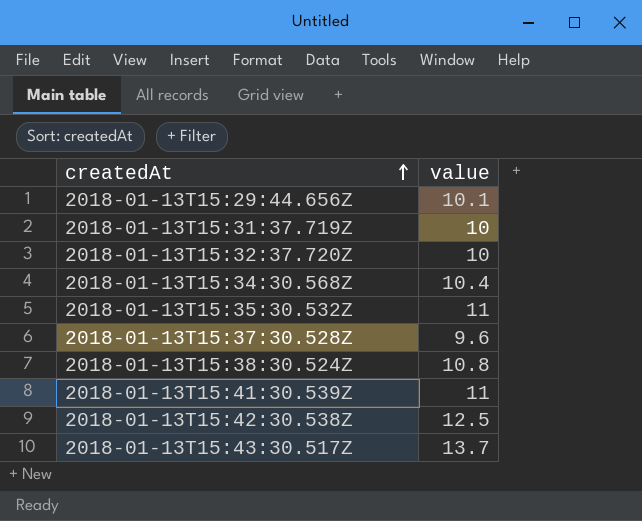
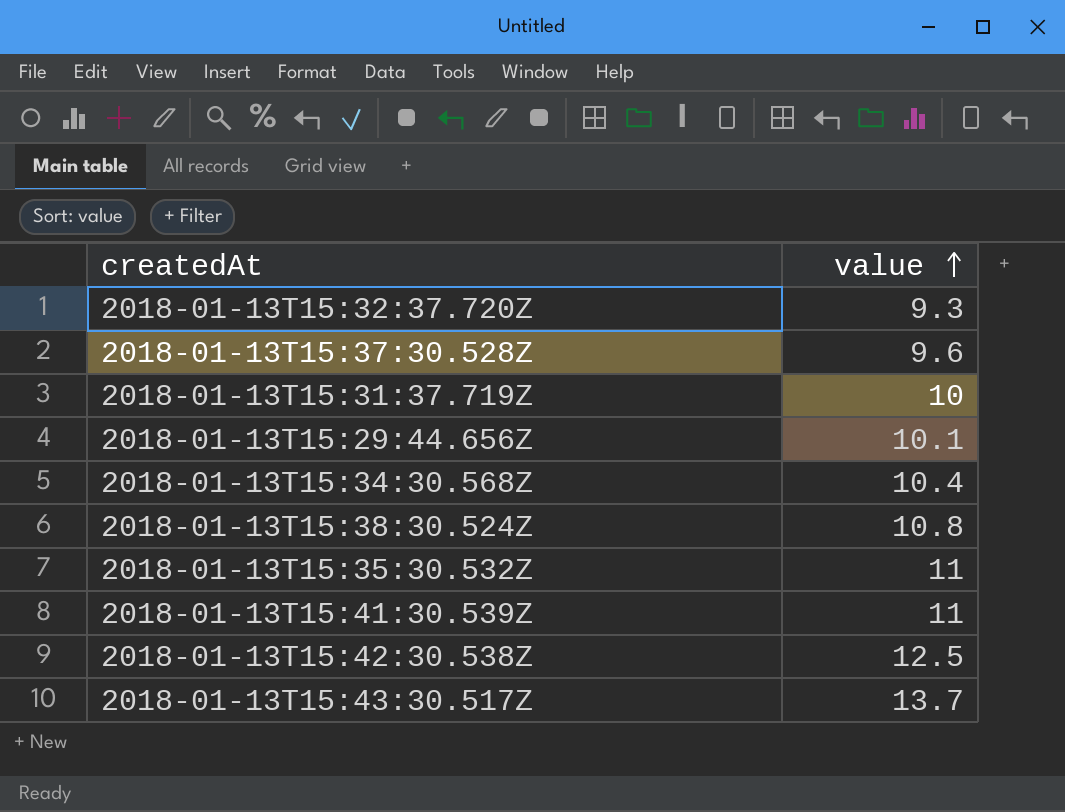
row order: createdAt ascending -> value ascending
2018-01-13T15:32:37.720Z | value: 10 -> 9.3

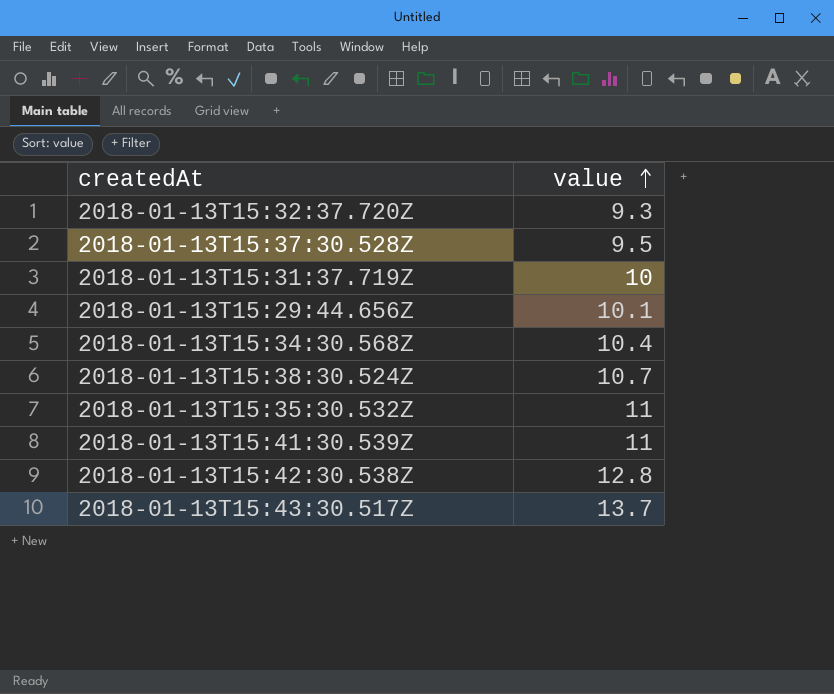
2018-01-13T15:37:30.528Z | value: 9.6 -> 9.5
2018-01-13T15:38:30.524Z | value: 10.8 -> 10.7
2018-01-13T15:42:30.538Z | value: 12.5 -> 12.8

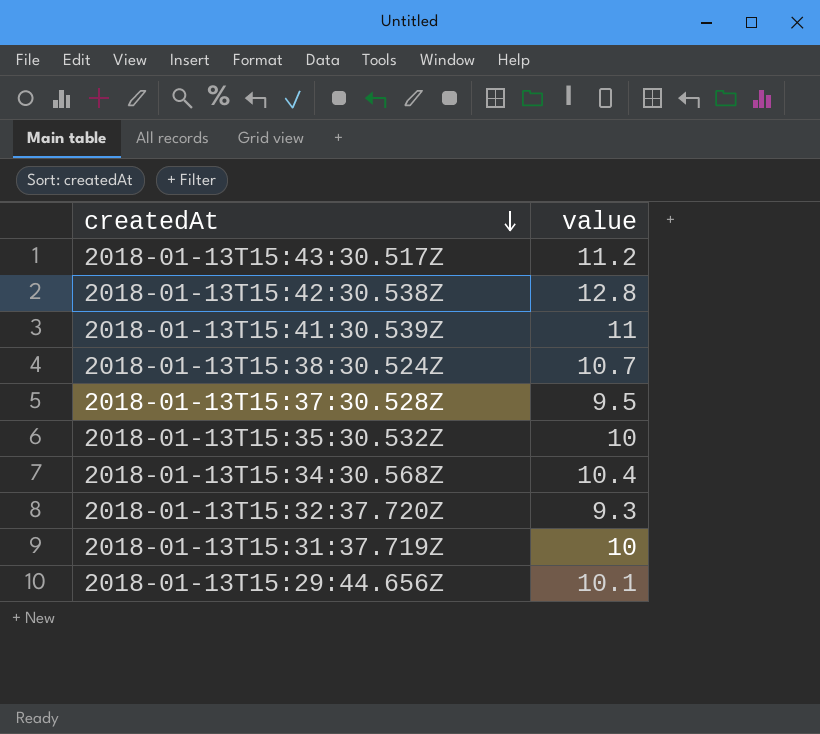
row order: value ascending -> createdAt descending
2018-01-13T15:43:30.517Z | value: 13.7 -> 11.2
2018-01-13T15:35:30.532Z | value: 11 -> 10

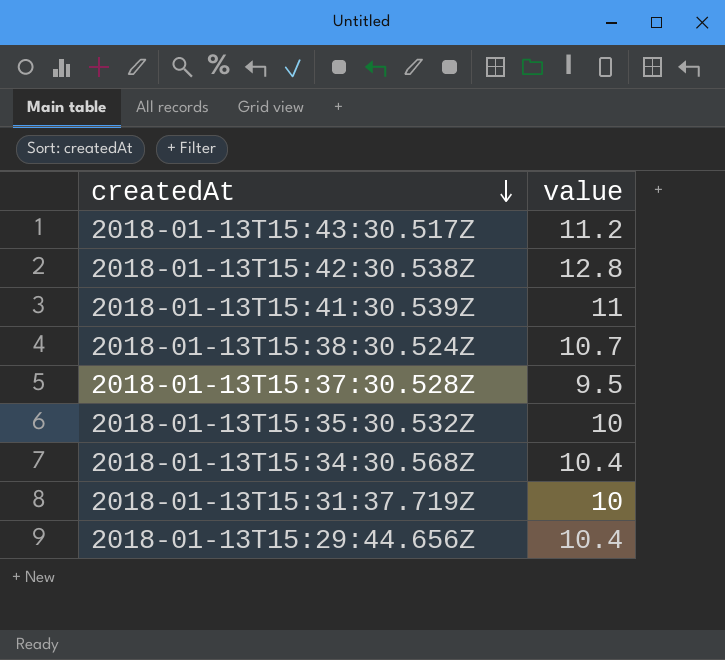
row 2018-01-13T15:32:37.720Z: 9.3 -> none
2018-01-13T15:29:44.656Z | value: 10.1 -> 10.4

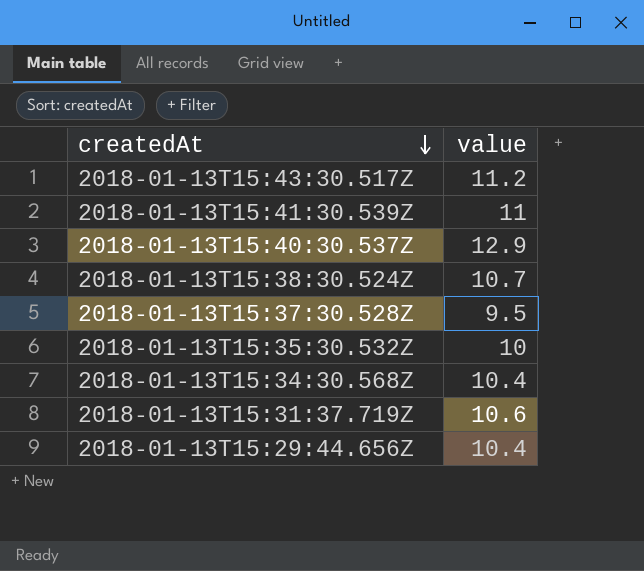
row 2018-01-13T15:42:30.538Z: 12.8 -> none
row 2018-01-13T15:40:30.537Z: none -> 12.9
2018-01-13T15:31:37.719Z | value: 10 -> 10.6

